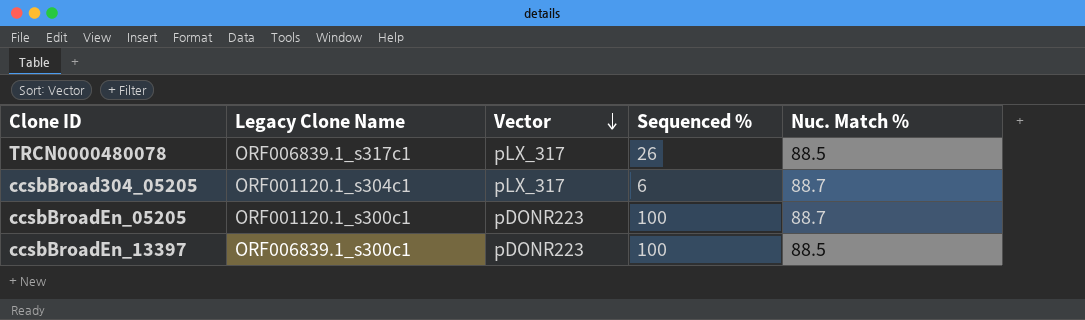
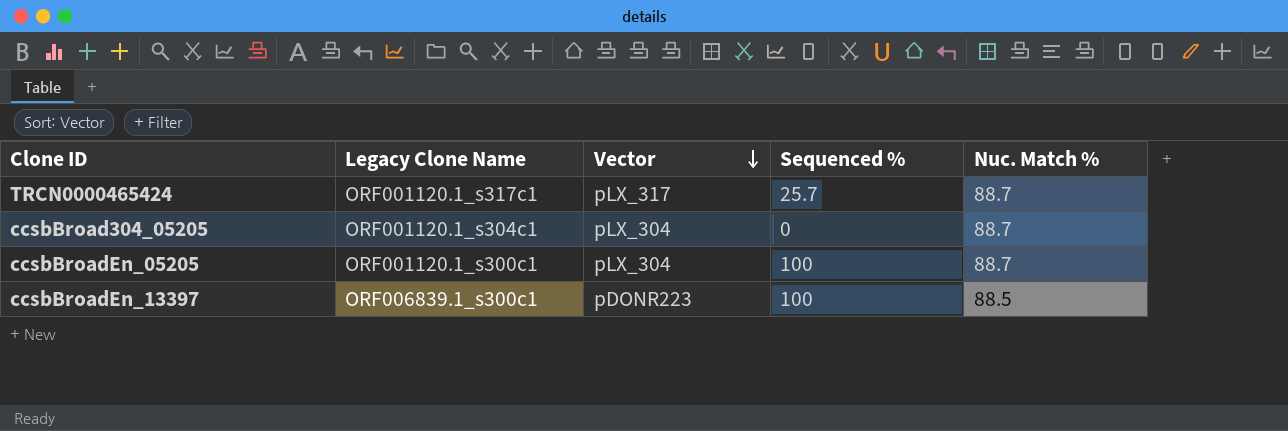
row TRCN0000480078: ORF006839.1_s317c1 | pLX_317 | 26 | 88.5 -> none
row TRCN0000465424: none -> ORF001120.1_s317c1 | pLX_317 | 25.7 | 88.7
ccsbBroad304_05205 | Vector: pLX_317 -> pLX_304
ccsbBroad304_05205 | Sequenced %: 6 -> 0
ccsbBroadEn_05205 | Vector: pDONR223 -> pLX_304

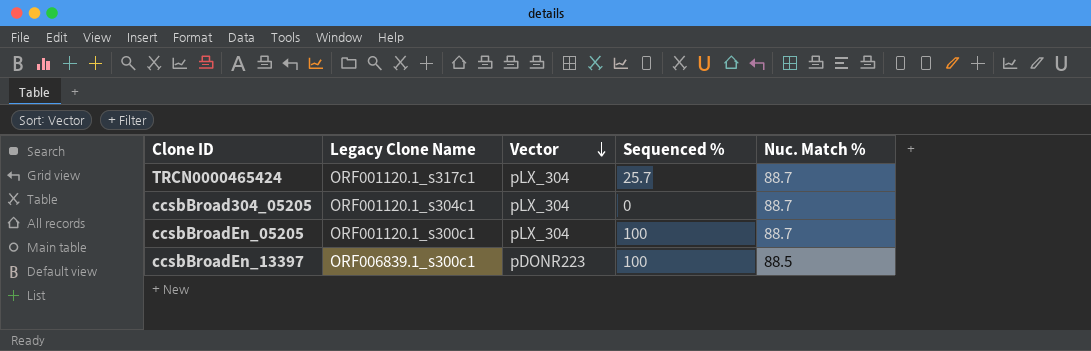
TRCN0000465424 | Vector: pLX_317 -> pLX_304

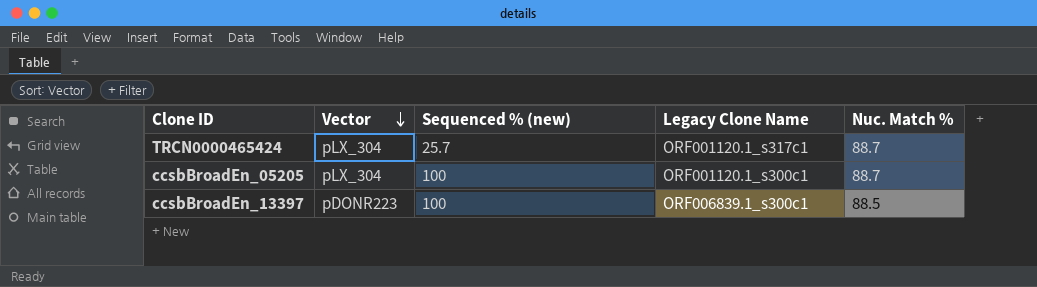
column name: Sequenced % -> Sequenced % (new)
column Legacy Clone Name | position: 2 -> 4
row ccsbBroad304_05205: ORF001120.1_s304c1 | pLX_304 | 0 | 88.7 -> none

